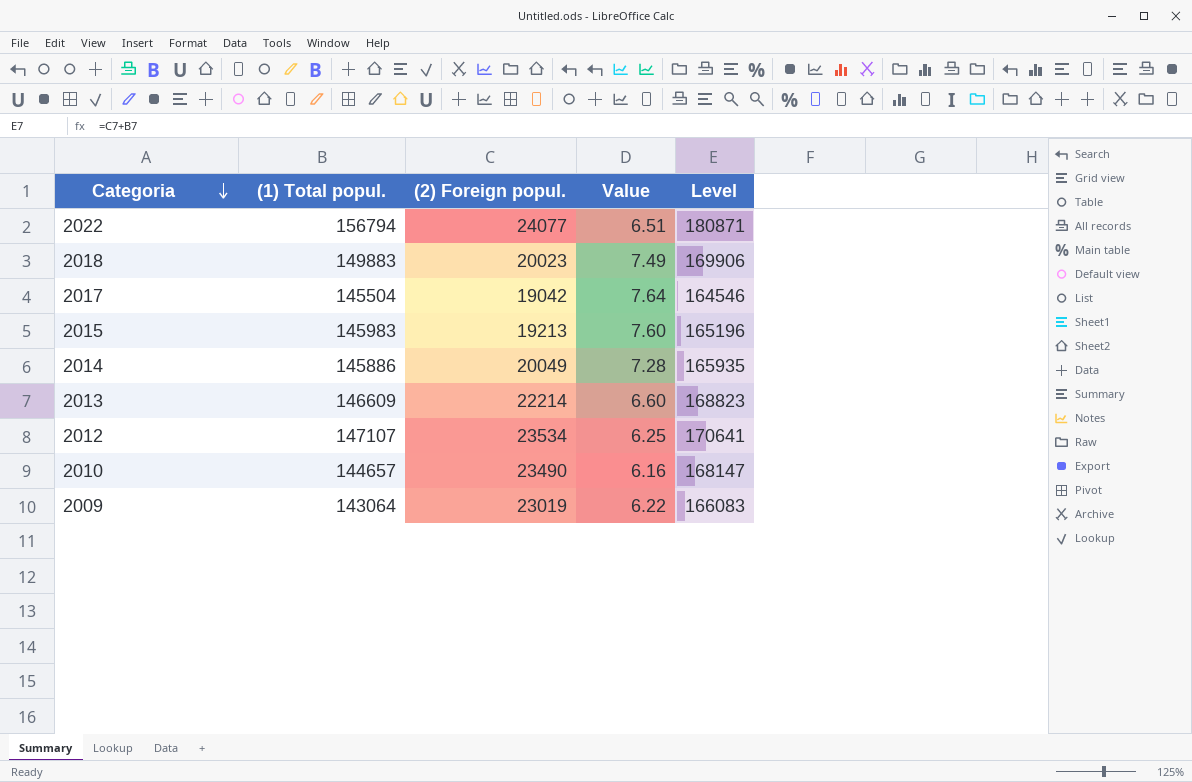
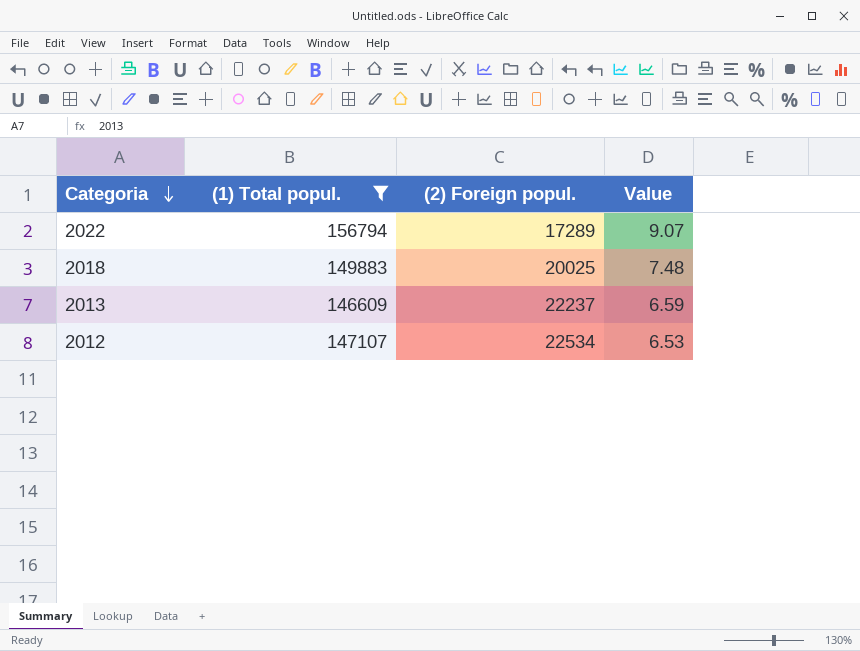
filter: none -> (1) Total popul. >= 146609
column Level | formula: [(1) Total popul.] + [(2) Foreign popul.] -> none
2022 | (2) Foreign popul.: 24077 -> 17289
2022 | Value: 6.51 -> 9.07
2018 | (2) Foreign popul.: 20023 -> 20025
2018 | Value: 7.49 -> 7.48
2013 | (2) Foreign popul.: 22214 -> 22237
2013 | Value: 6.60 -> 6.59
2012 | (2) Foreign popul.: 23534 -> 22534
2012 | Value: 6.25 -> 6.53

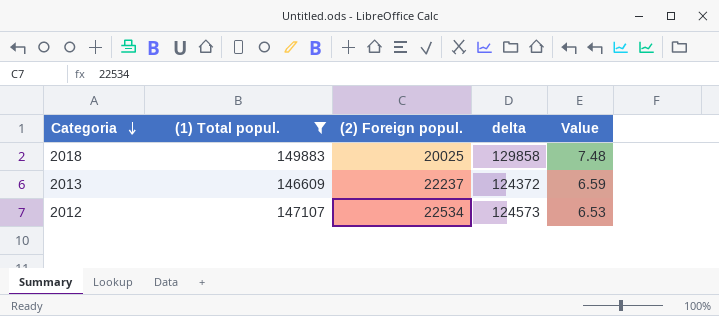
column delta | formula: none -> [(1) Total popul.] - [(2) Foreign popul.]
row 2022: 156794 | 17289 | 9.07 -> none

